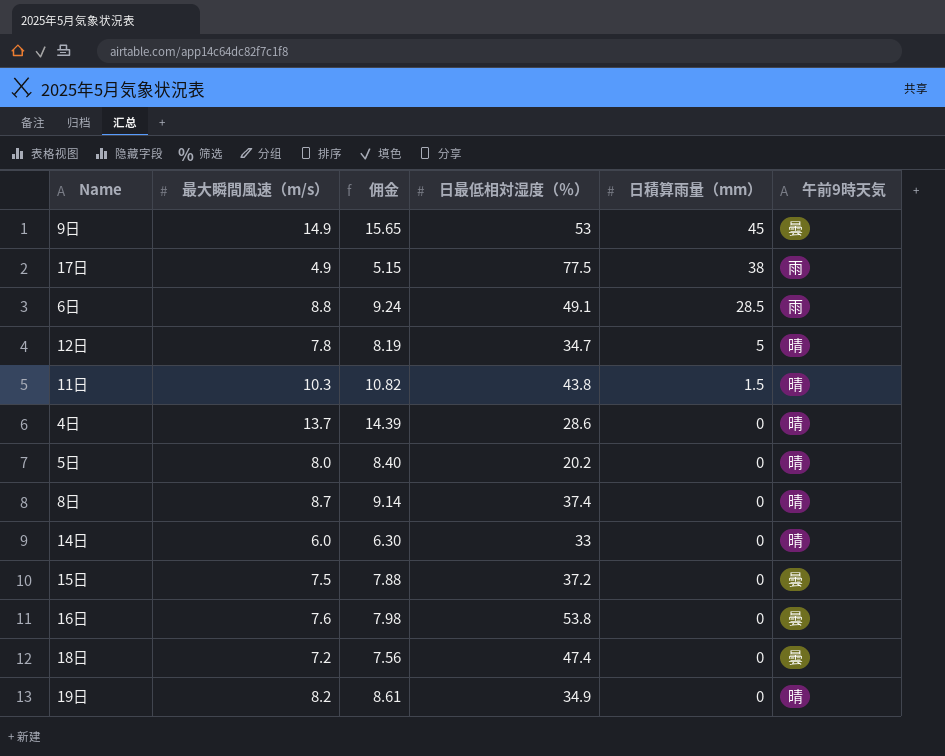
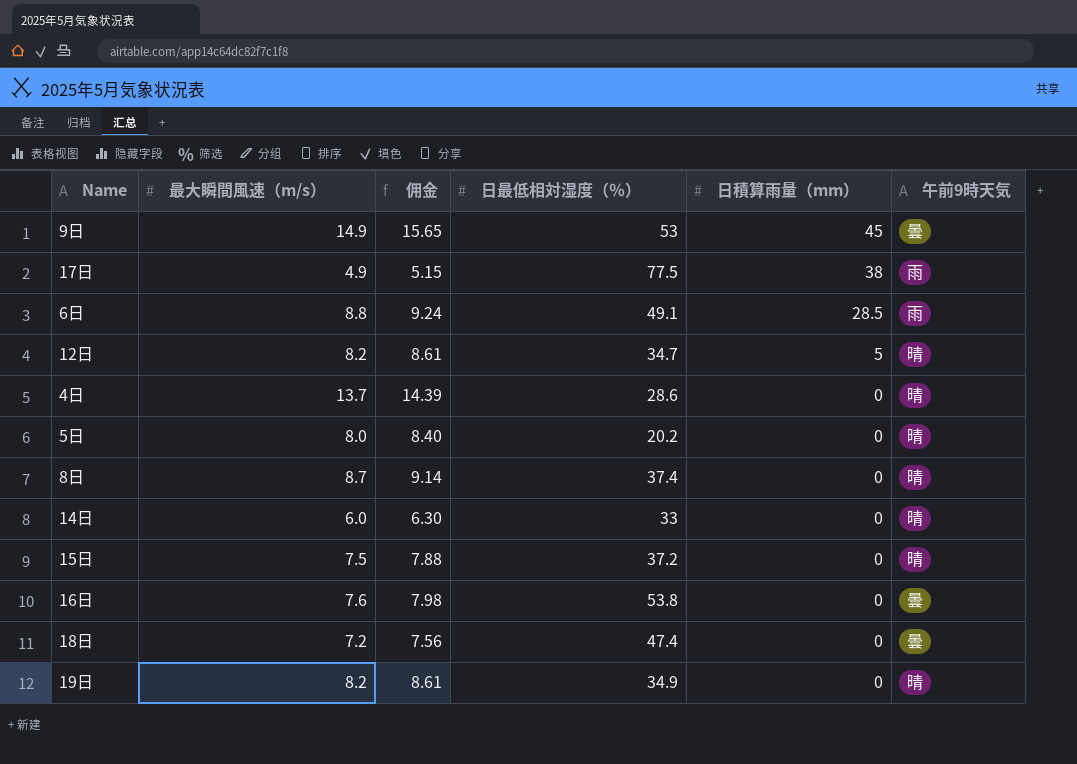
row 11日: 10.3 | 10.82 | 43.8 | 1.5 | 晴 -> none
12日 | 最大瞬間風速（m/s）: 7.8 -> 8.2
12日 | 佣金: 8.19 -> 8.61
15日 | 午前9時天気: 曇 -> 晴

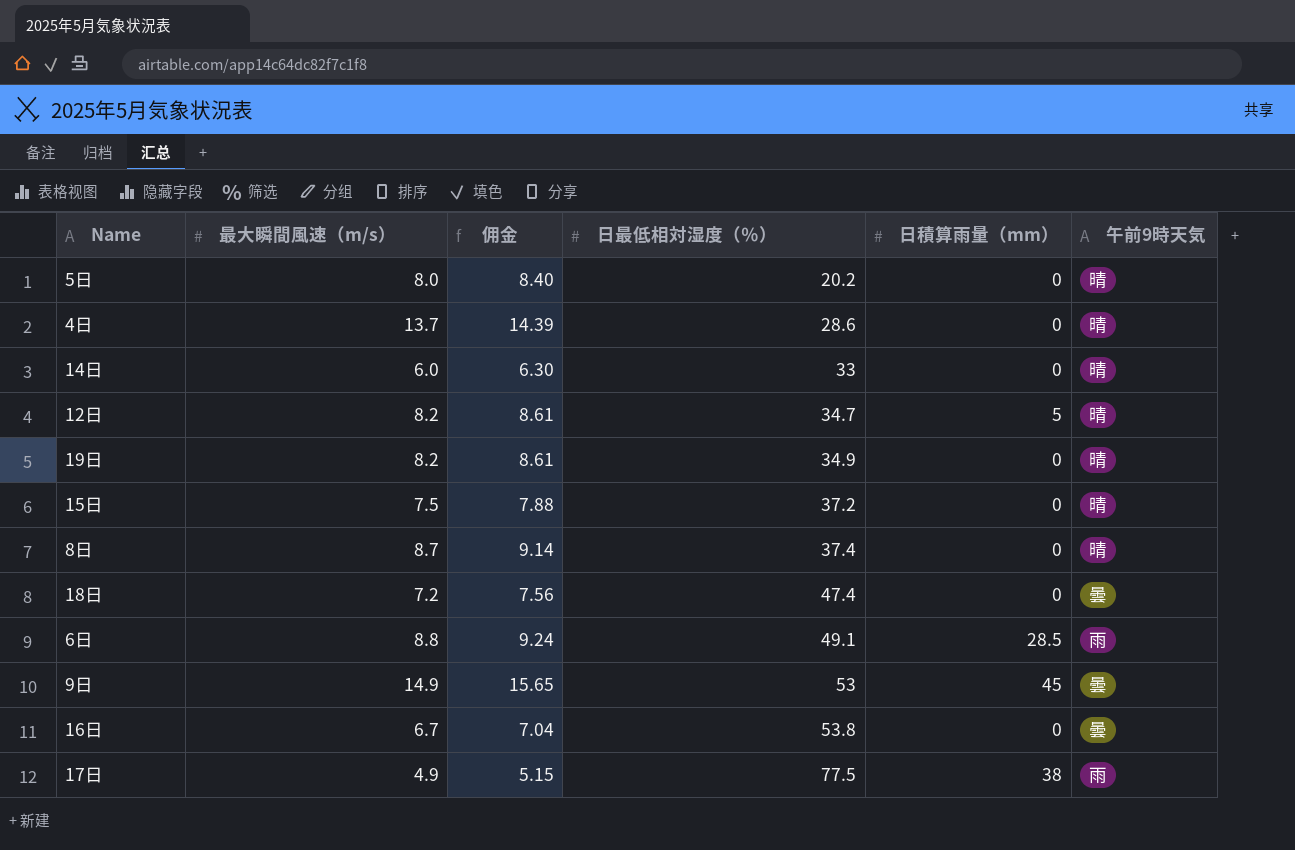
row order: 日積算雨量（mm） descending -> 日最低相対湿度（％） ascending
16日 | 最大瞬間風速（m/s）: 7.6 -> 6.7
16日 | 佣金: 7.98 -> 7.04

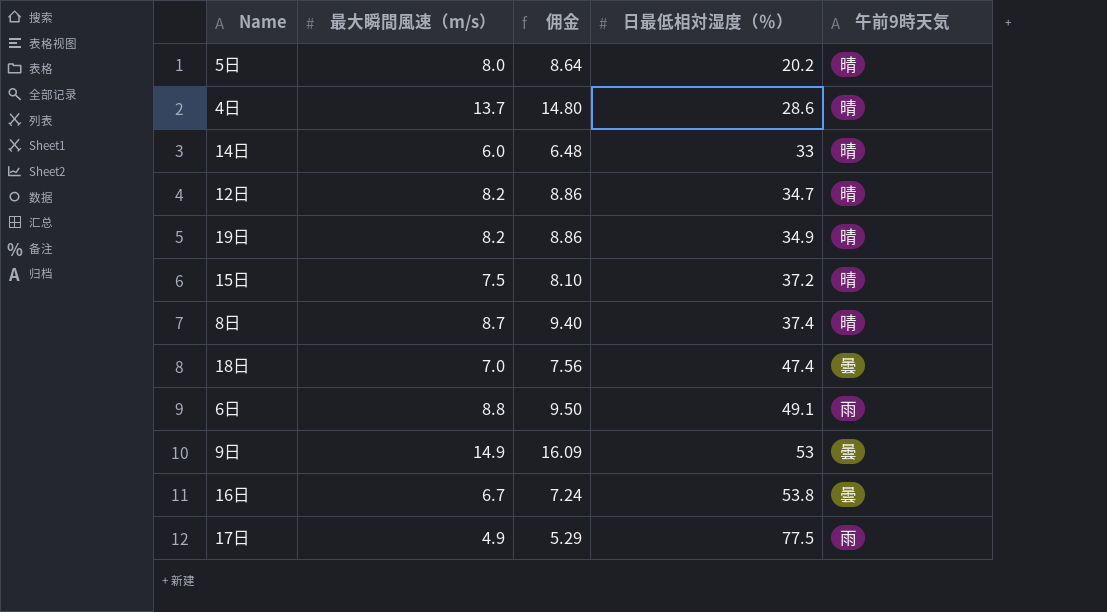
column 日積算雨量（mm） | position: 5 -> none
column 佣金 | formula: [最大瞬間風速（m/s）] * 1.05 -> [最大瞬間風速（m/s）] * 1.08
18日 | 最大瞬間風速（m/s）: 7.2 -> 7.0

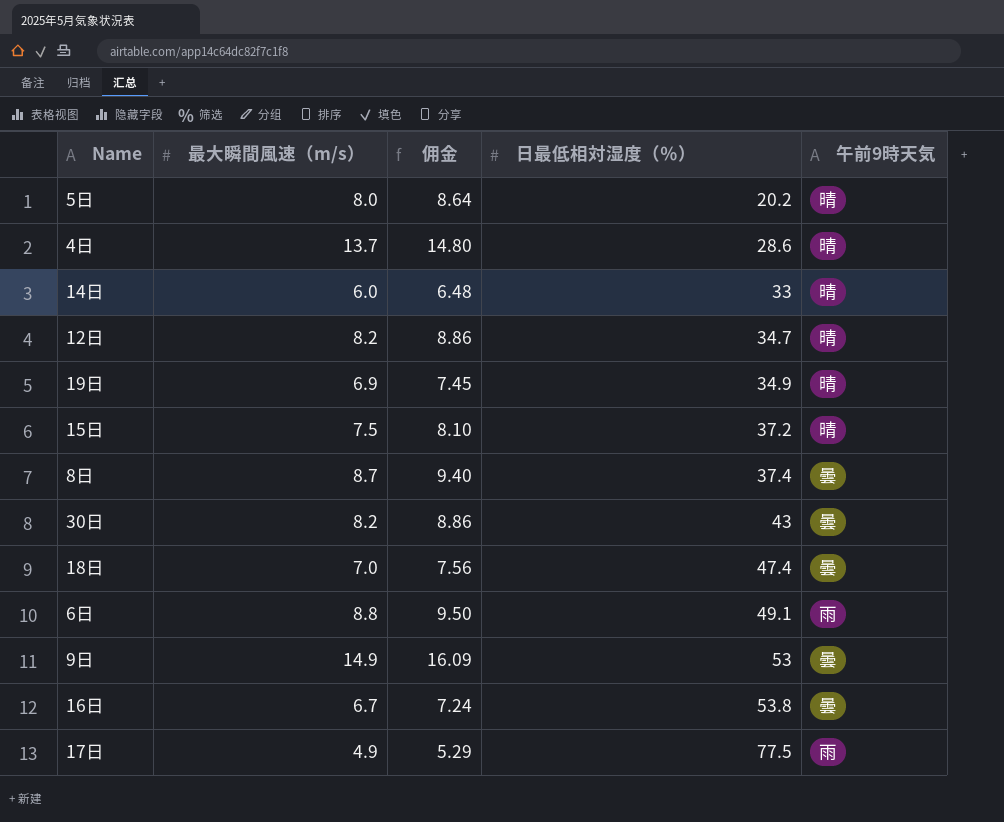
19日 | 最大瞬間風速（m/s）: 8.2 -> 6.9
19日 | 佣金: 8.86 -> 7.45
8日 | 午前9時天気: 晴 -> 曇
row 30日: none -> 8.2 | 8.86 | 43 | 曇

